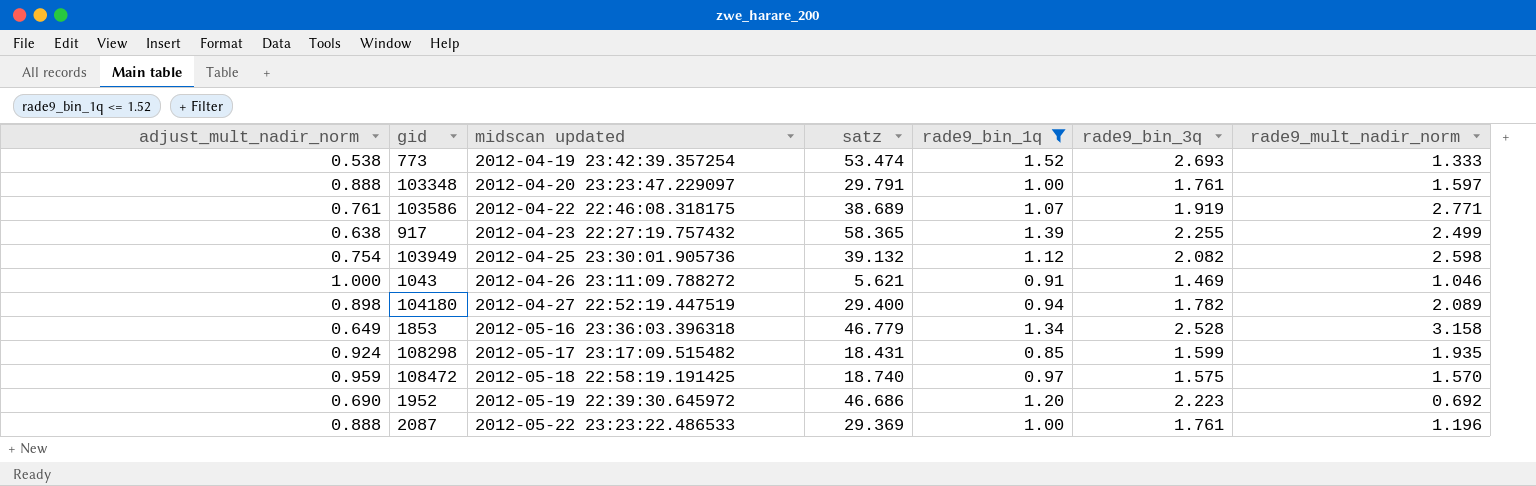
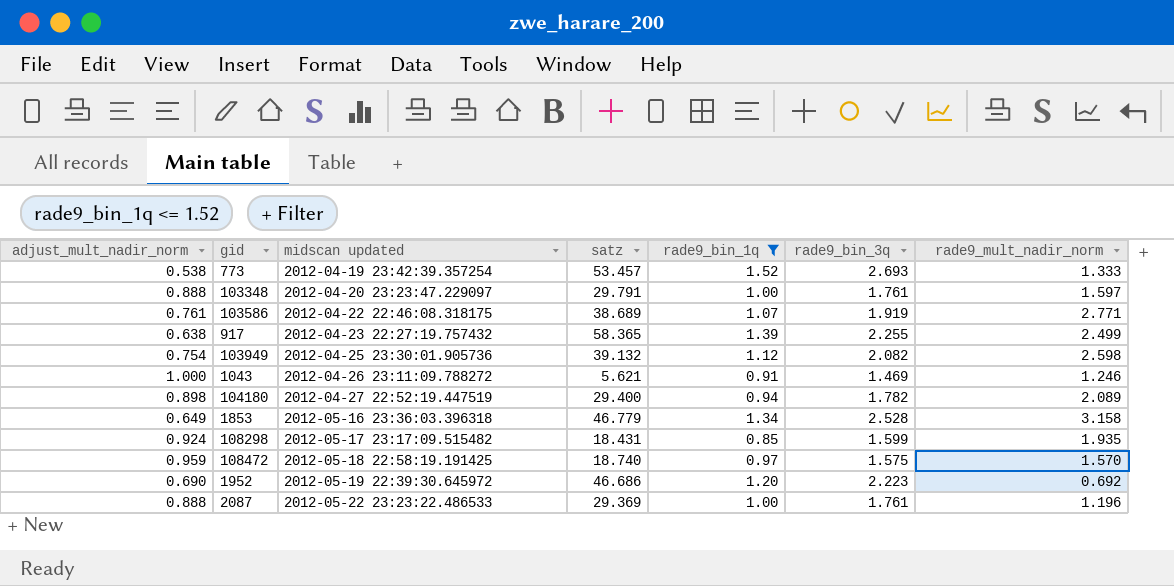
773 | satz: 53.474 -> 53.457
1043 | rade9_mult_nadir_norm: 1.046 -> 1.246

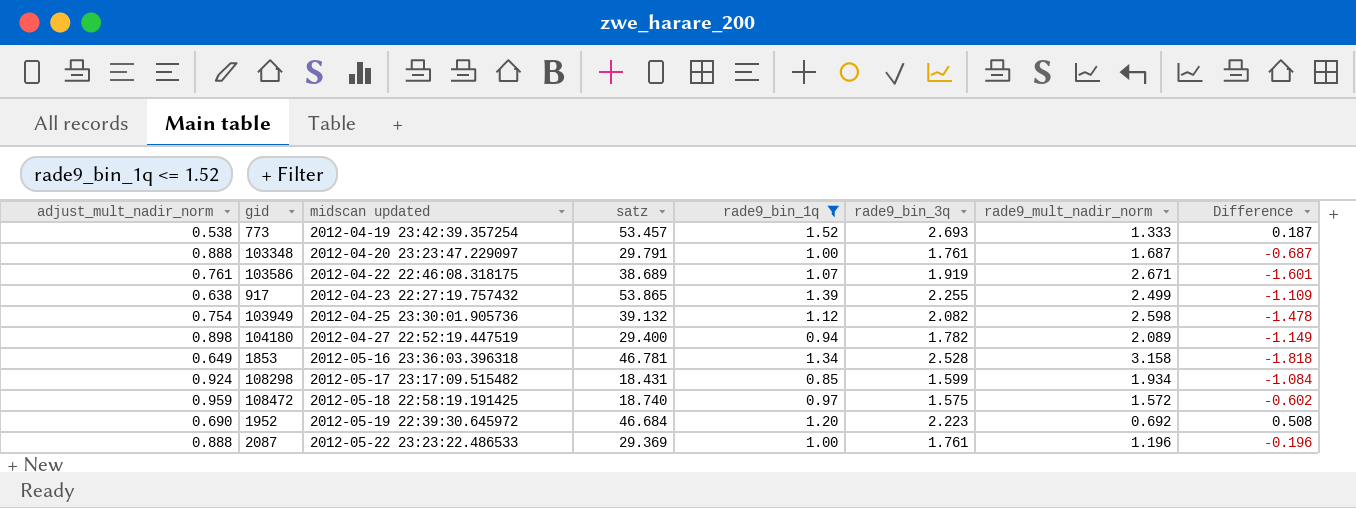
column Difference | formula: none -> [rade9_bin_1q] - [rade9_mult_nadir_norm]
row 1043: 1.000 | 2012-04-26 23:11:09.788272 | 5.621 | 0.91 | 1.469 | 1.246 -> none
103348 | rade9_mult_nadir_norm: 1.597 -> 1.687
103586 | rade9_mult_nadir_norm: 2.771 -> 2.671
917 | satz: 58.365 -> 53.865
1853 | satz: 46.779 -> 46.781
108298 | rade9_mult_nadir_norm: 1.935 -> 1.934
108472 | rade9_mult_nadir_norm: 1.570 -> 1.572
1952 | satz: 46.686 -> 46.684

